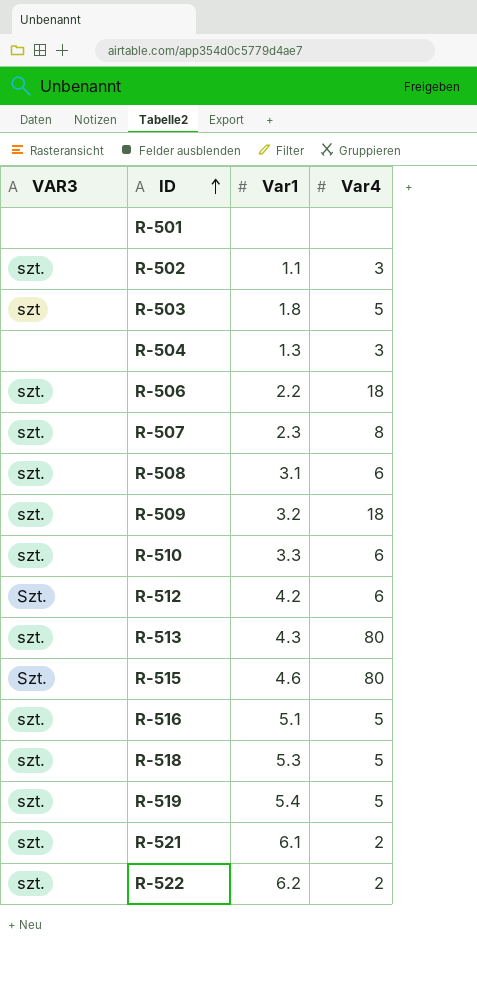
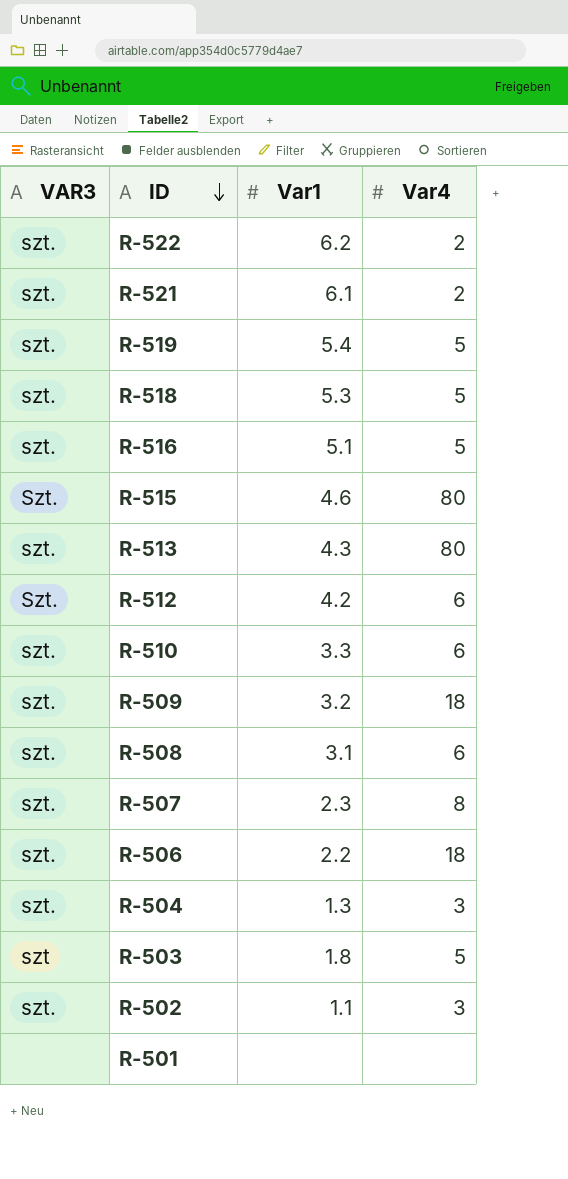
row order: ID ascending -> ID descending
R-504 | VAR3: none -> szt.

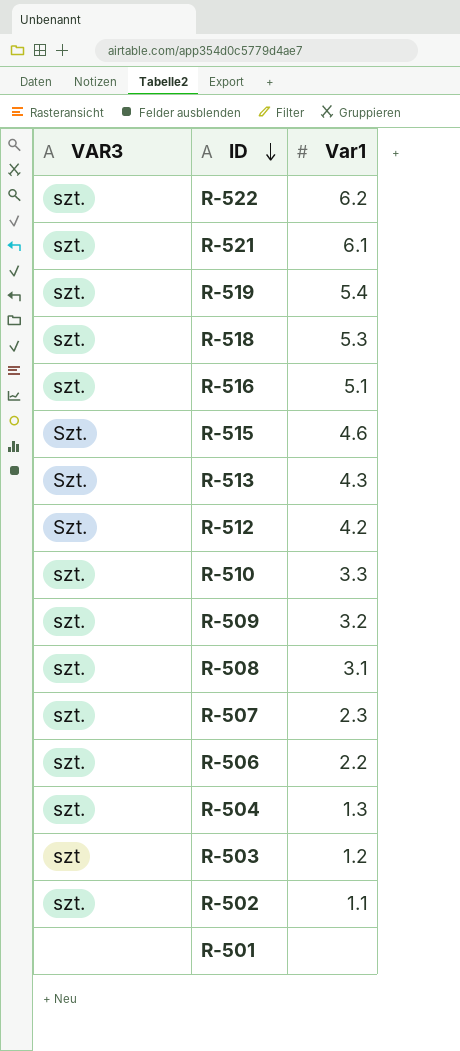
column Var4 | position: 4 -> none
R-513 | VAR3: szt. -> Szt.
R-503 | Var1: 1.8 -> 1.2

